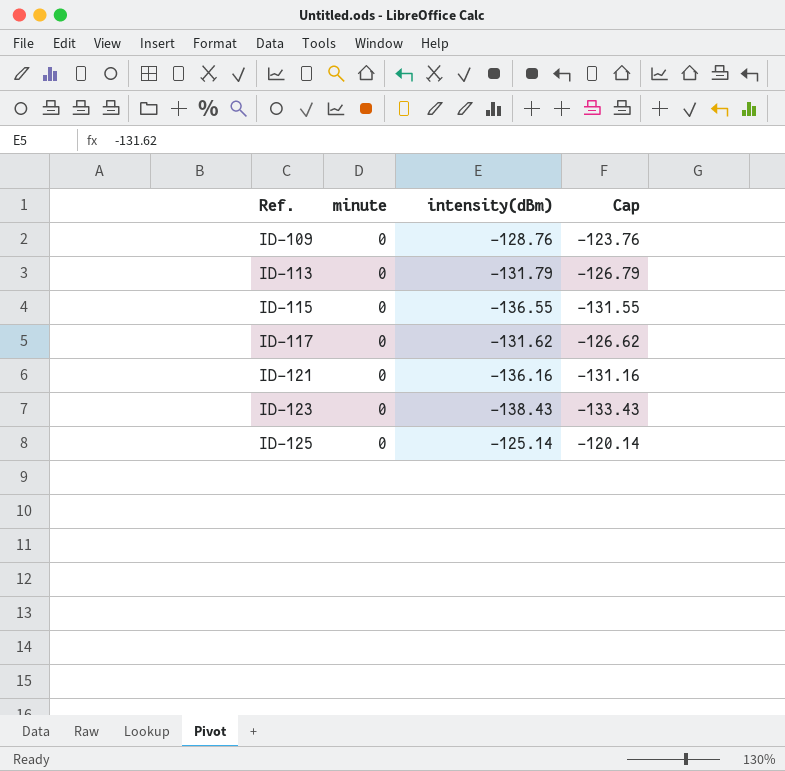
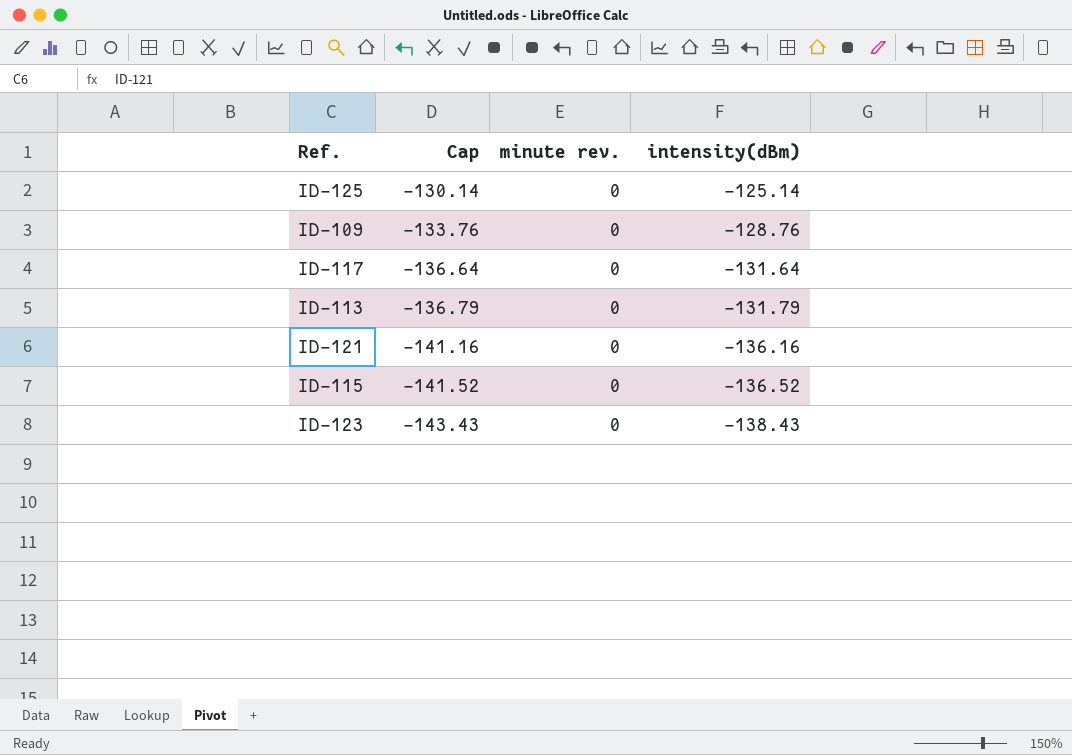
row order: Ref. ascending -> Cap descending
column Cap | formula: [intensity(dBm)] + 5 -> [intensity(dBm)] - 5
column Cap | position: 4 -> 2
column name: minute -> minute rev.
ID-117 | intensity(dBm): -131.62 -> -131.64
ID-115 | intensity(dBm): -136.55 -> -136.52

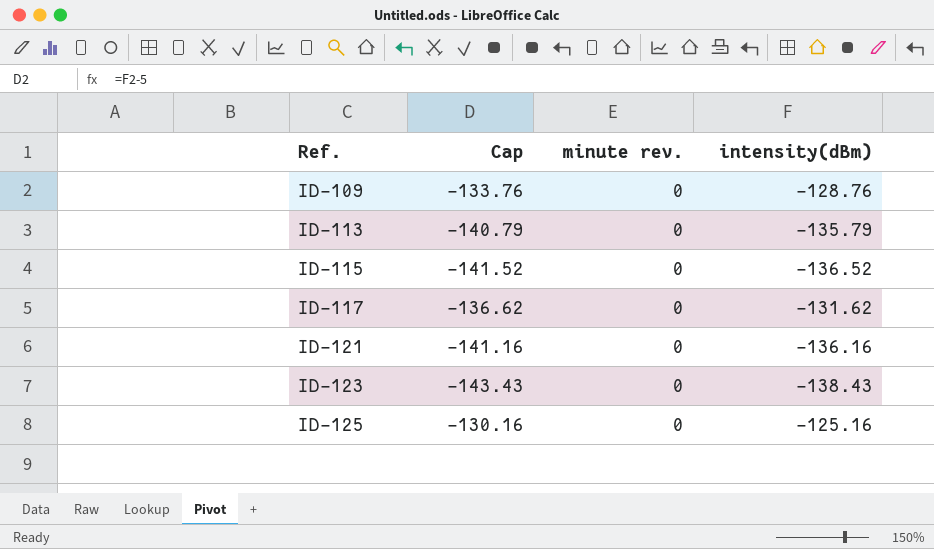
row order: Cap descending -> Ref. ascending
ID-113 | Cap: -136.79 -> -140.79
ID-113 | intensity(dBm): -131.79 -> -135.79
ID-117 | Cap: -136.64 -> -136.62
ID-117 | intensity(dBm): -131.64 -> -131.62
ID-125 | Cap: -130.14 -> -130.16
ID-125 | intensity(dBm): -125.14 -> -125.16

